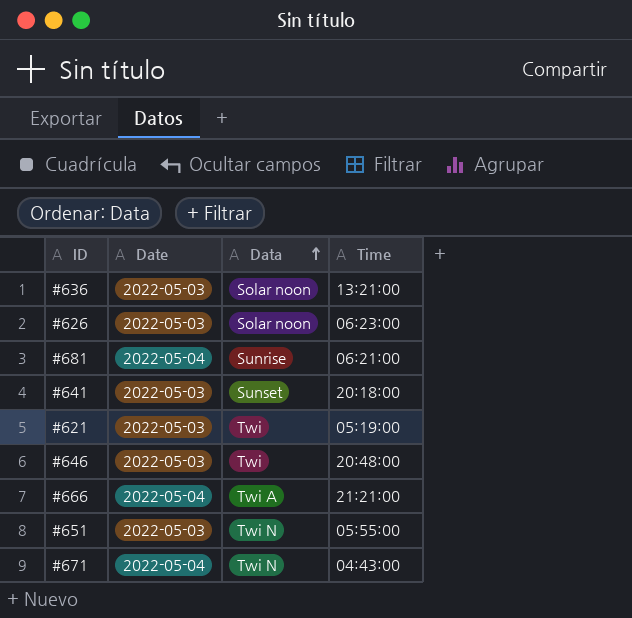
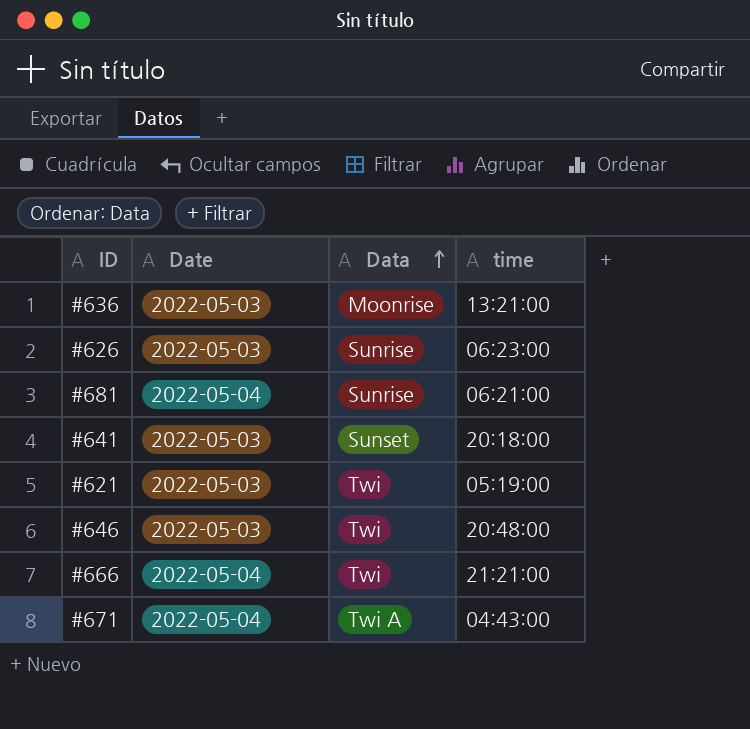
column name: Time -> time
row #651: 2022-05-03 | Twi N | 05:55:00 -> none
#636 | Data: Solar noon -> Moonrise
#626 | Data: Solar noon -> Sunrise
#666 | Data: Twi A -> Twi
#671 | Data: Twi N -> Twi A

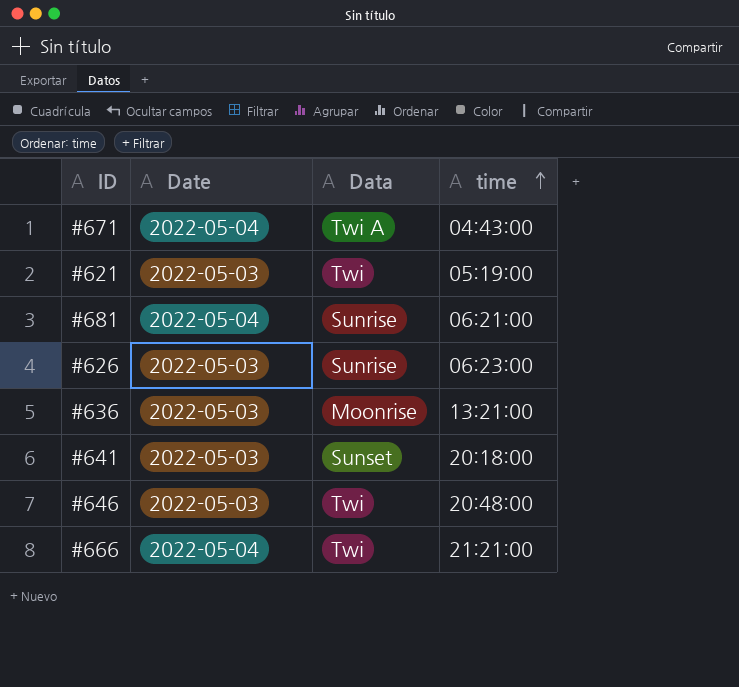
row order: Data ascending -> time ascending

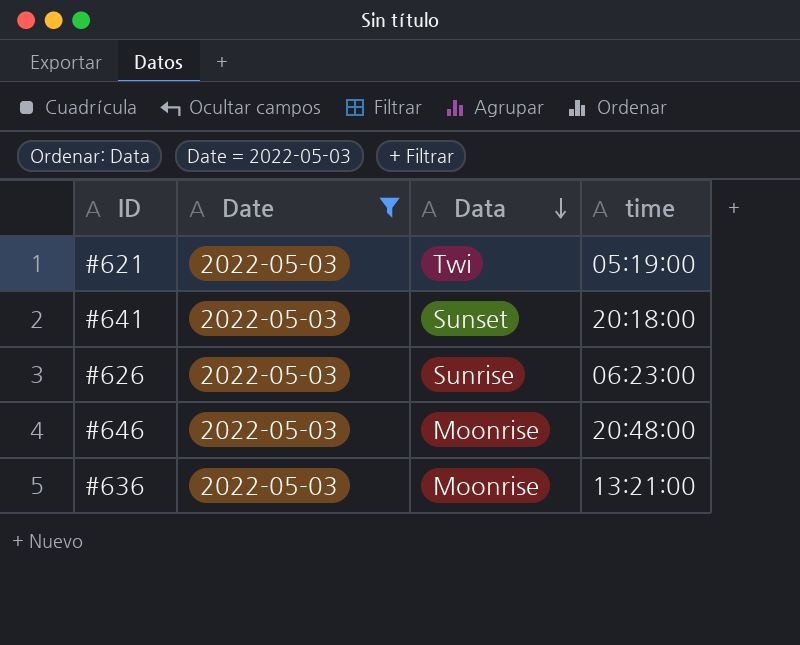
filter: none -> Date = 2022-05-03
row order: time ascending -> Data descending
#646 | Data: Twi -> Moonrise

